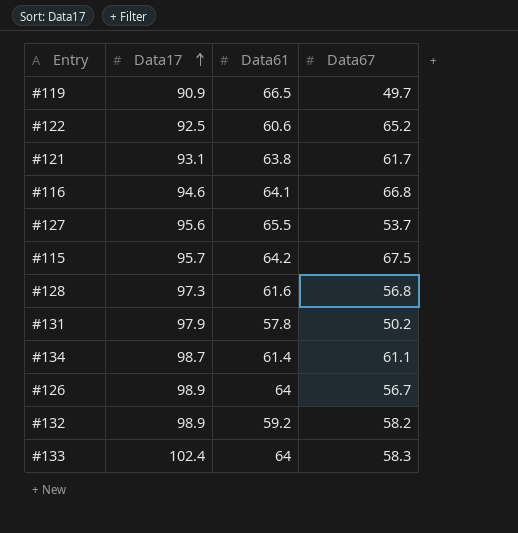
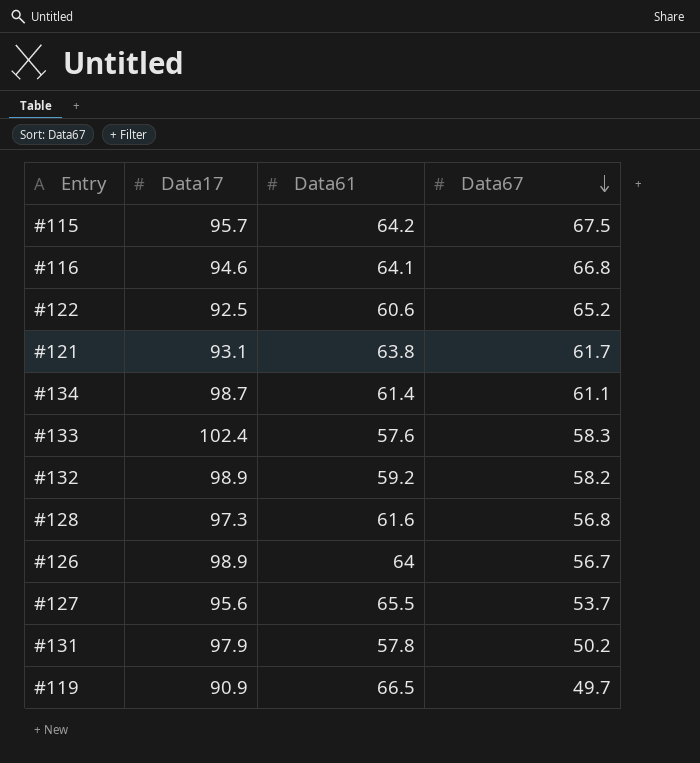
row order: Data17 ascending -> Data67 descending
#133 | Data61: 64 -> 57.6

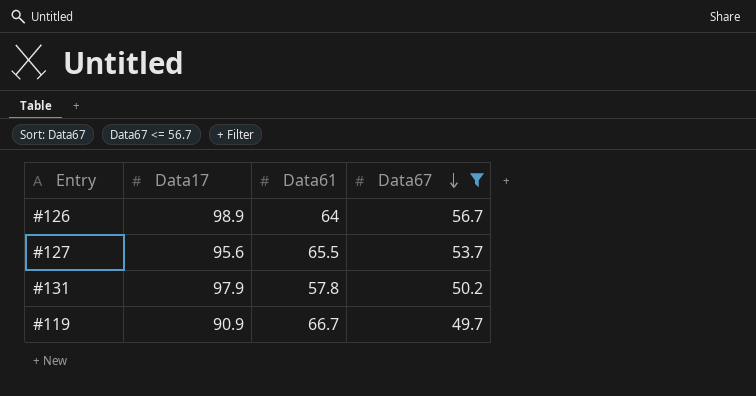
filter: none -> Data67 <= 56.7
#119 | Data61: 66.5 -> 66.7

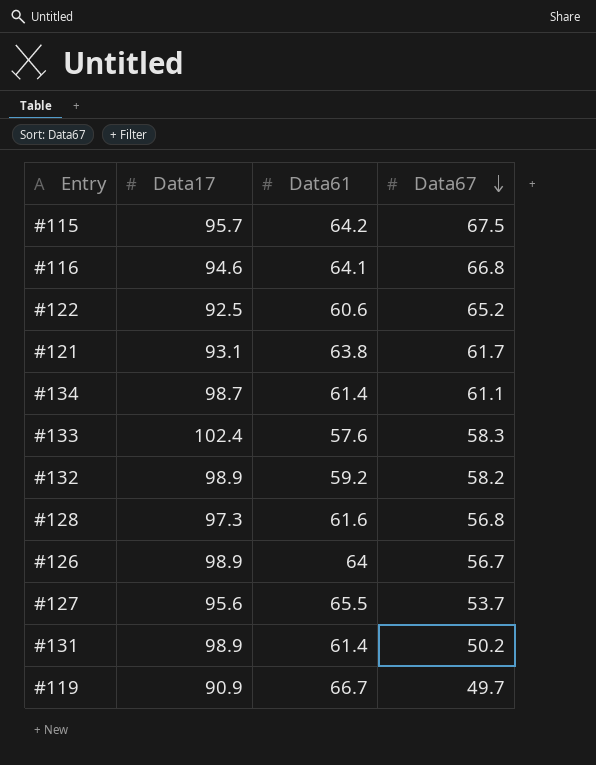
filter: Data67 <= 56.7 -> none
#131 | Data17: 97.9 -> 98.9
#131 | Data61: 57.8 -> 61.4

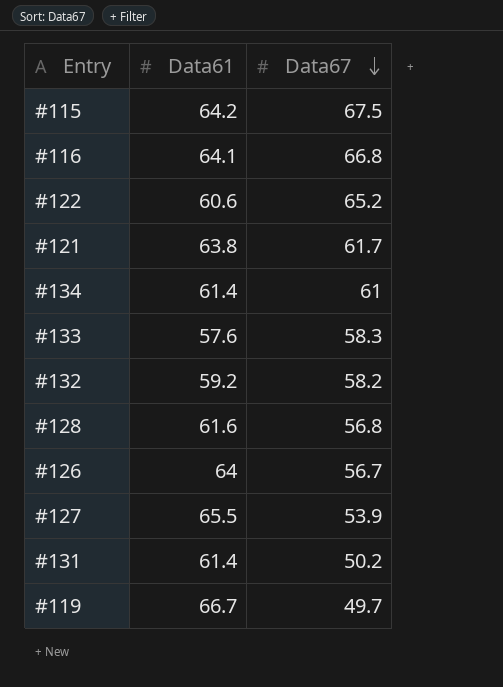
column Data17 | position: 2 -> none
#134 | Data67: 61.1 -> 61
#127 | Data67: 53.7 -> 53.9

